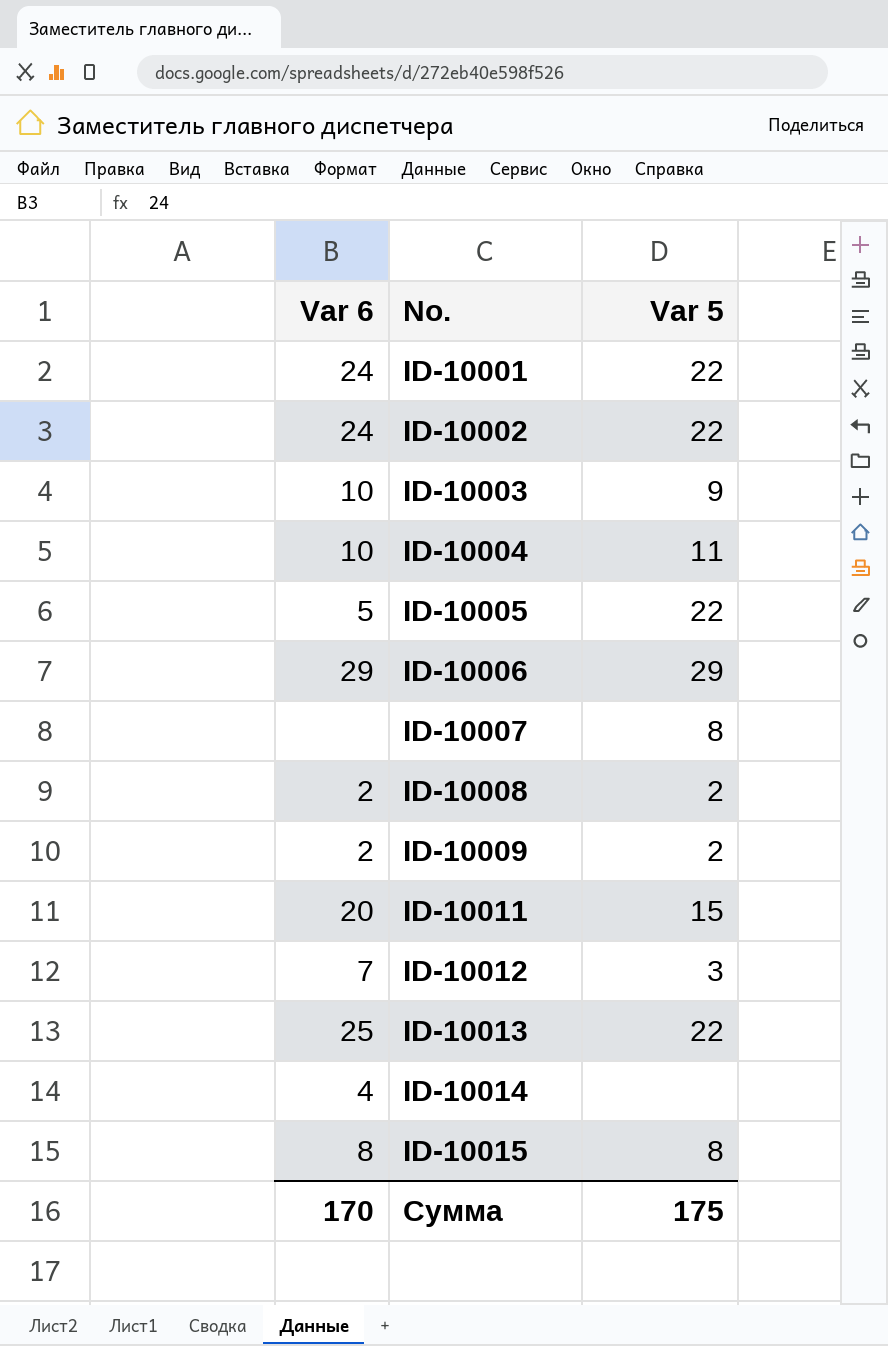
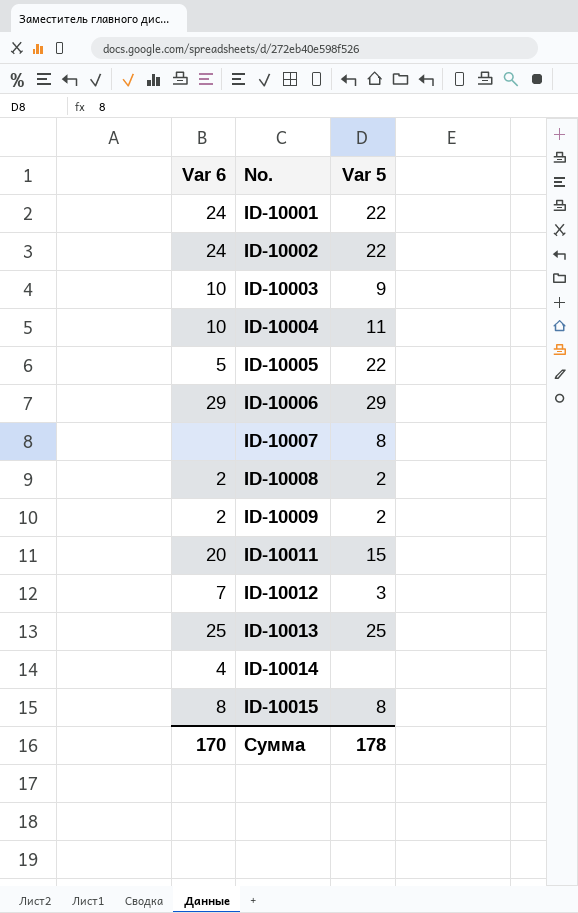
ID-10013 | Var 5: 22 -> 25
Сумма | Var 5: 175 -> 178

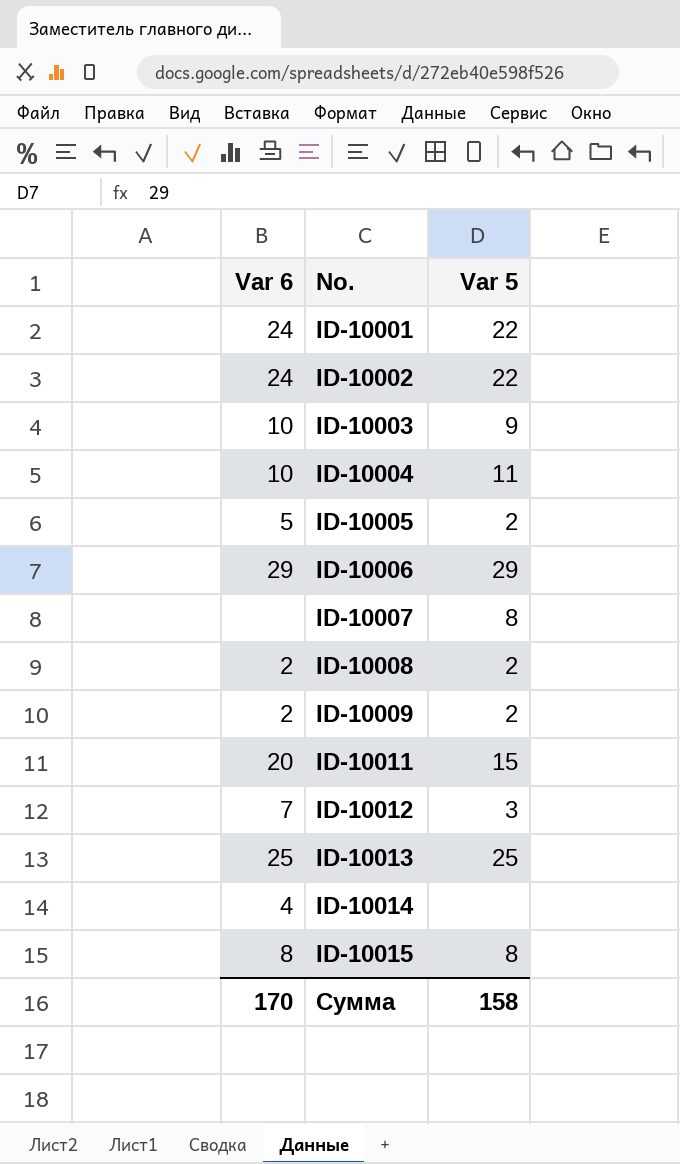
ID-10005 | Var 5: 22 -> 2
Сумма | Var 5: 178 -> 158

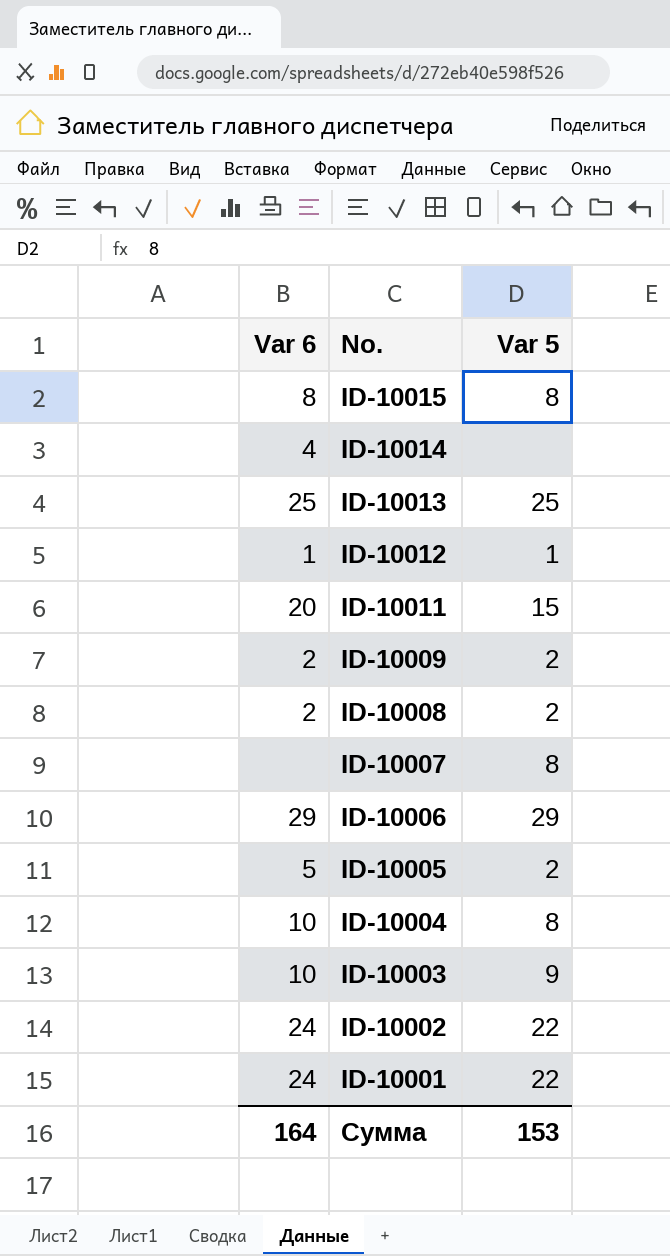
row order: No. ascending -> No. descending
ID-10012 | Var 6: 7 -> 1
ID-10012 | Var 5: 3 -> 1
ID-10004 | Var 5: 11 -> 8
Сумма | Var 6: 170 -> 164
Сумма | Var 5: 158 -> 153

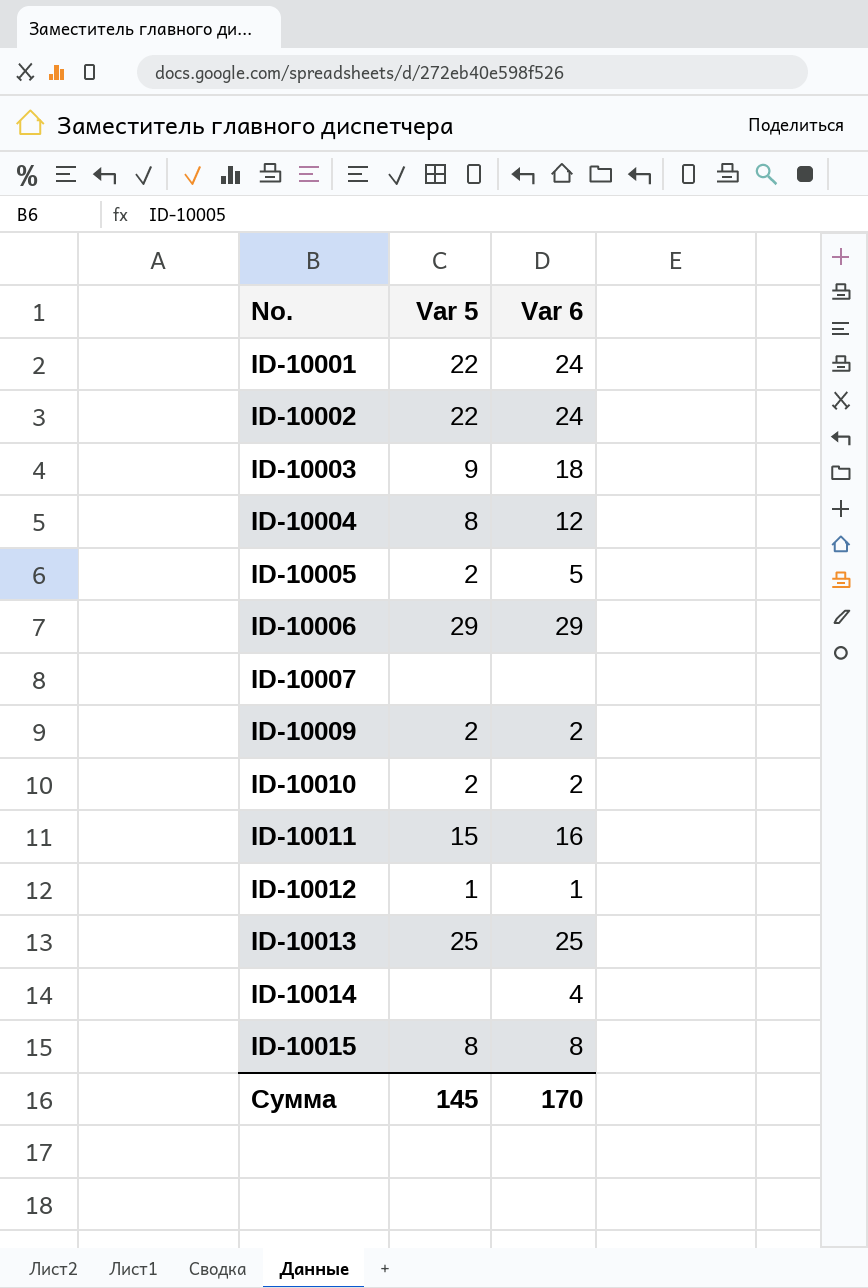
row order: No. descending -> No. ascending
column Var 6 | position: 1 -> 3
row ID-10008: 2 | 2 -> none
ID-10003 | Var 6: 10 -> 18
ID-10004 | Var 6: 10 -> 12
ID-10007 | Var 5: 8 -> none
row ID-10010: none -> 2 | 2
ID-10011 | Var 6: 20 -> 16
Сумма | Var 5: 153 -> 145
Сумма | Var 6: 164 -> 170

